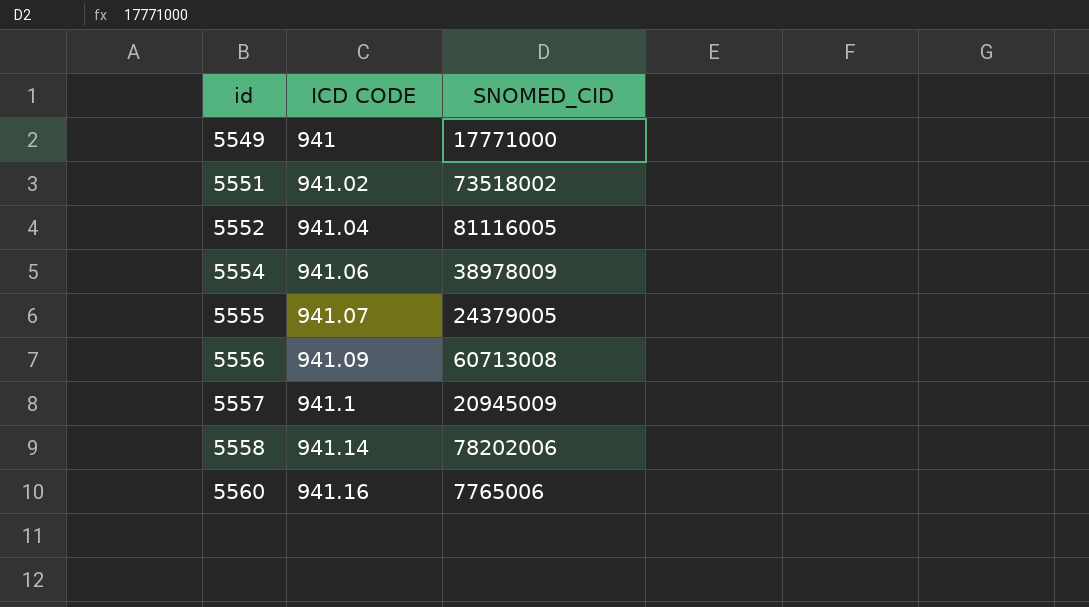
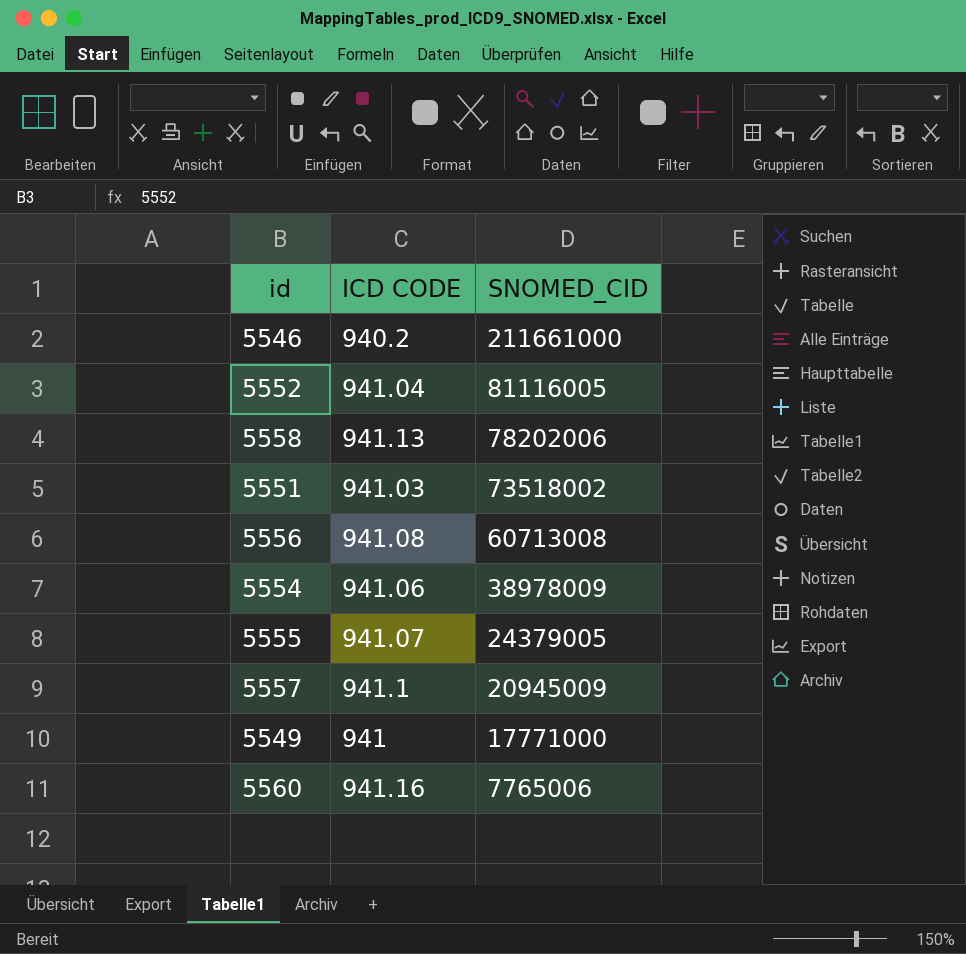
row order: id ascending -> SNOMED_CID descending
row 5546: none -> 940.2 | 211661000
5558 | ICD CODE: 941.14 -> 941.13
5551 | ICD CODE: 941.02 -> 941.03
5556 | ICD CODE: 941.09 -> 941.08

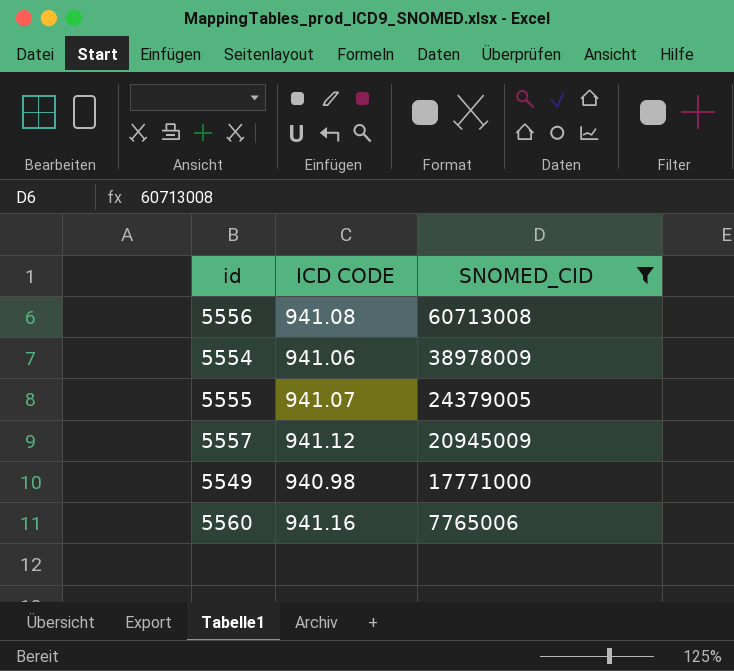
filter: none -> SNOMED_CID <= 60713008
5557 | ICD CODE: 941.1 -> 941.12
5549 | ICD CODE: 941 -> 940.98

